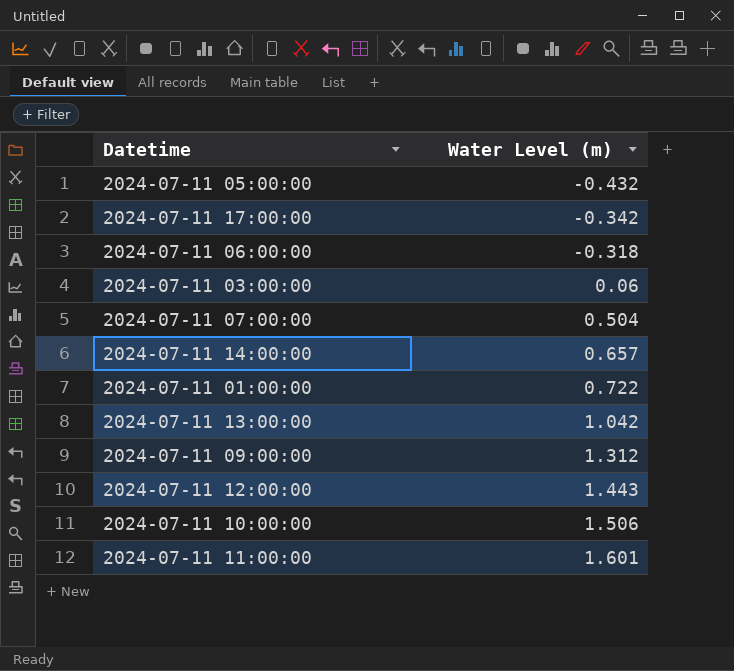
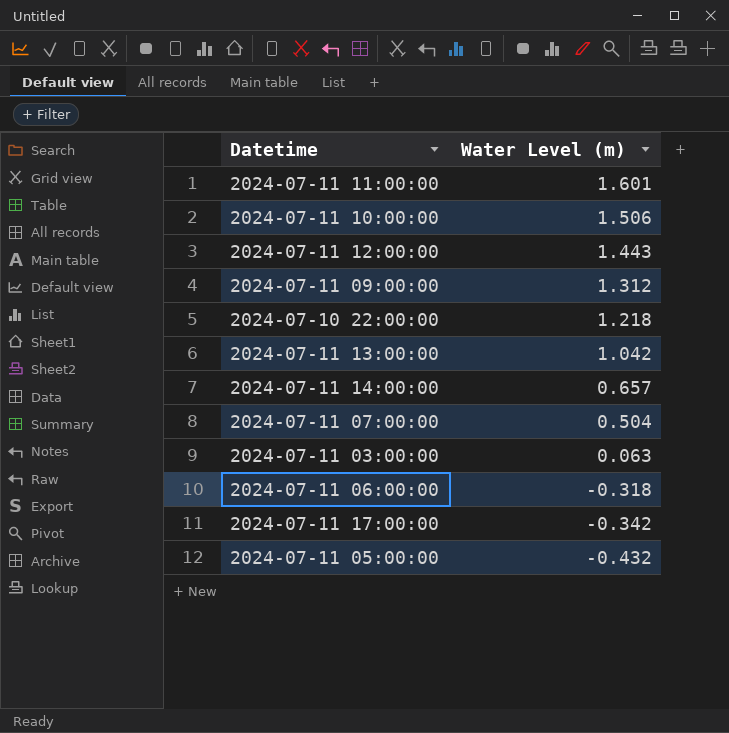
row order: Water Level (m) ascending -> Water Level (m) descending
row 2024-07-11 01:00:00: 0.722 -> none
row 2024-07-10 22:00:00: none -> 1.218
2024-07-11 03:00:00 | Water Level (m): 0.06 -> 0.063

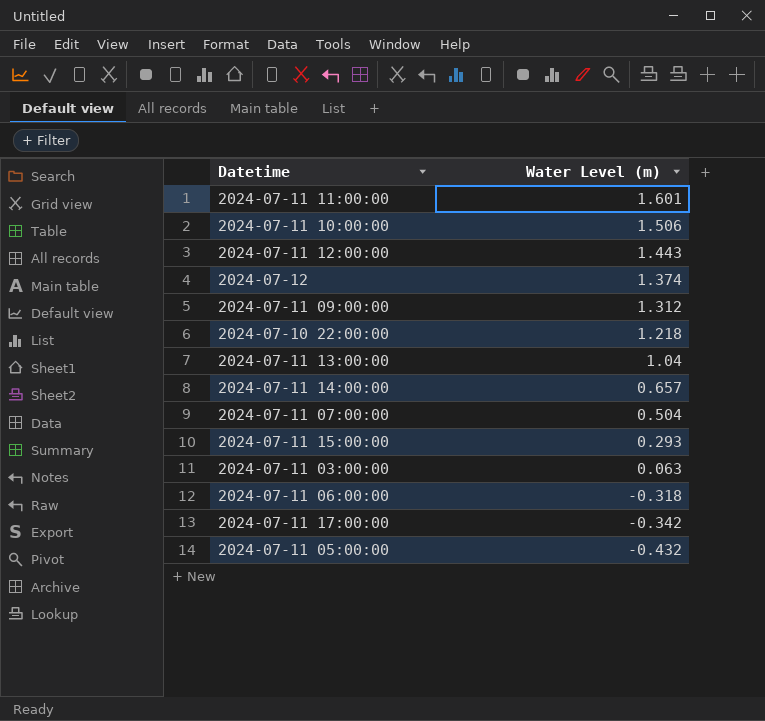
row 2024-07-12: none -> 1.374
2024-07-11 13:00:00 | Water Level (m): 1.042 -> 1.04
row 2024-07-11 15:00:00: none -> 0.293

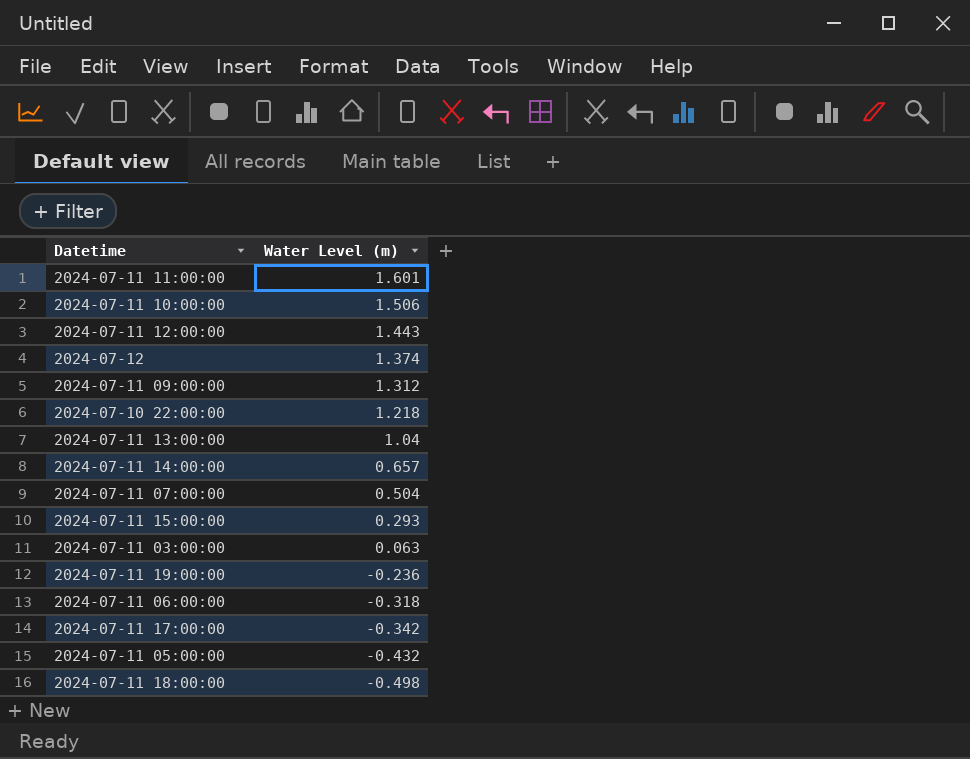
row 2024-07-11 19:00:00: none -> -0.236
row 2024-07-11 18:00:00: none -> -0.498

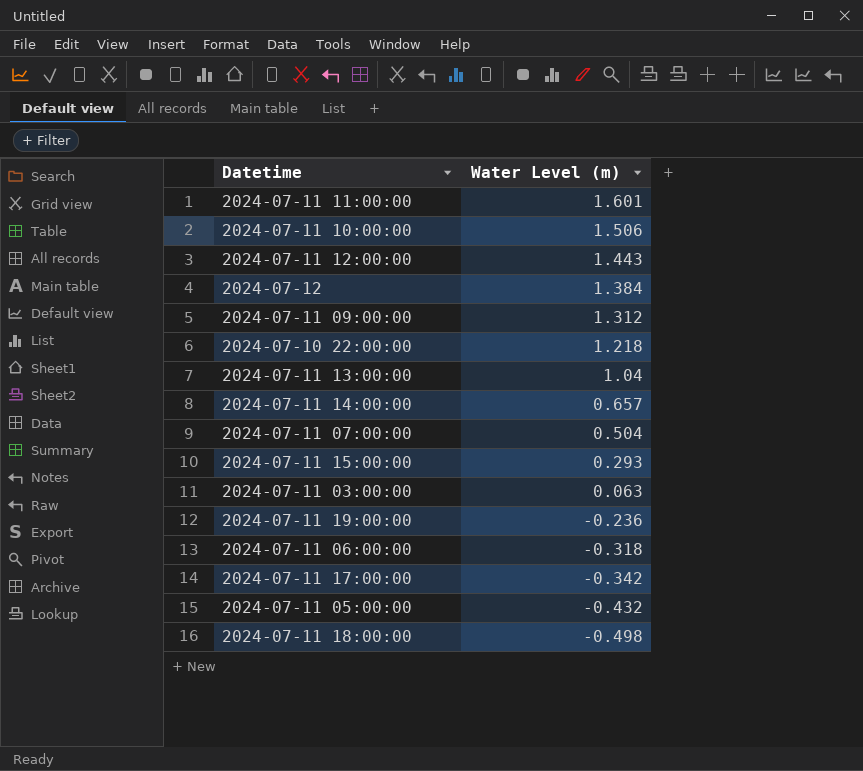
2024-07-12 | Water Level (m): 1.374 -> 1.384

